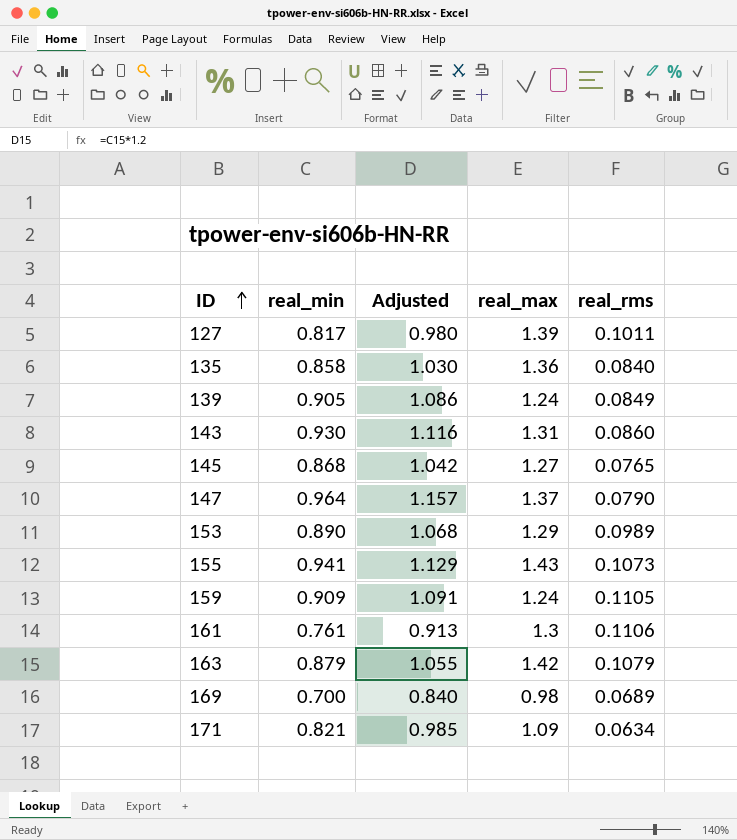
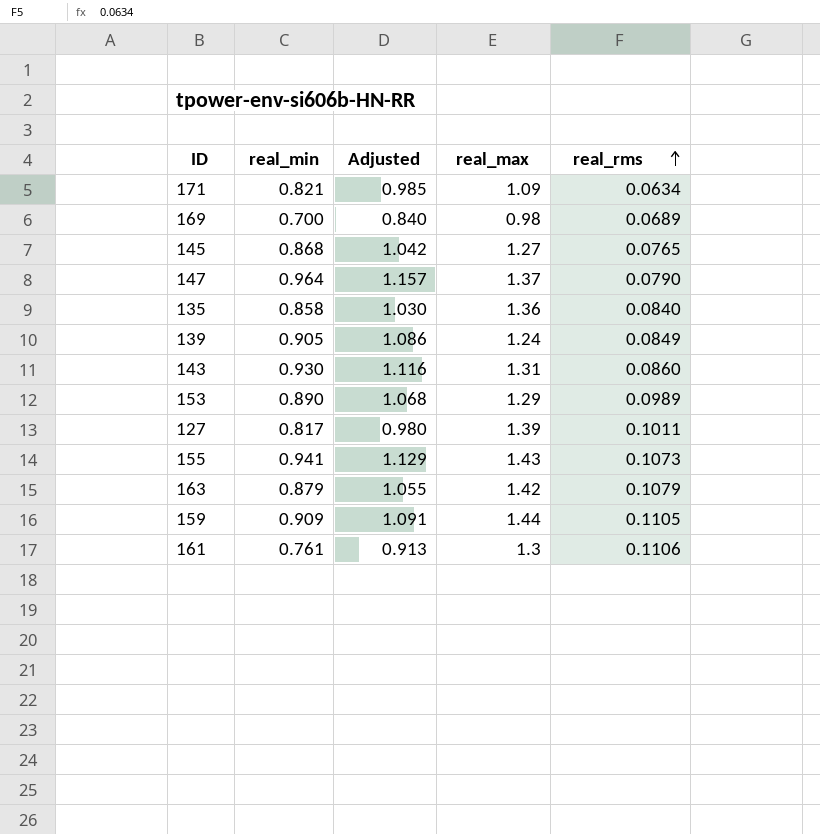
row order: ID ascending -> real_rms ascending
159 | real_max: 1.24 -> 1.44

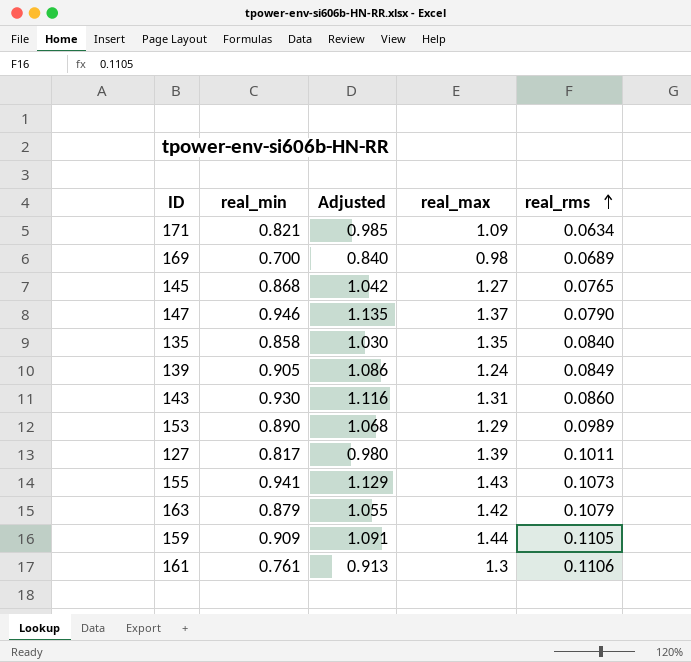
147 | real_min: 0.964 -> 0.946
147 | Adjusted: 1.157 -> 1.135
135 | real_max: 1.36 -> 1.35

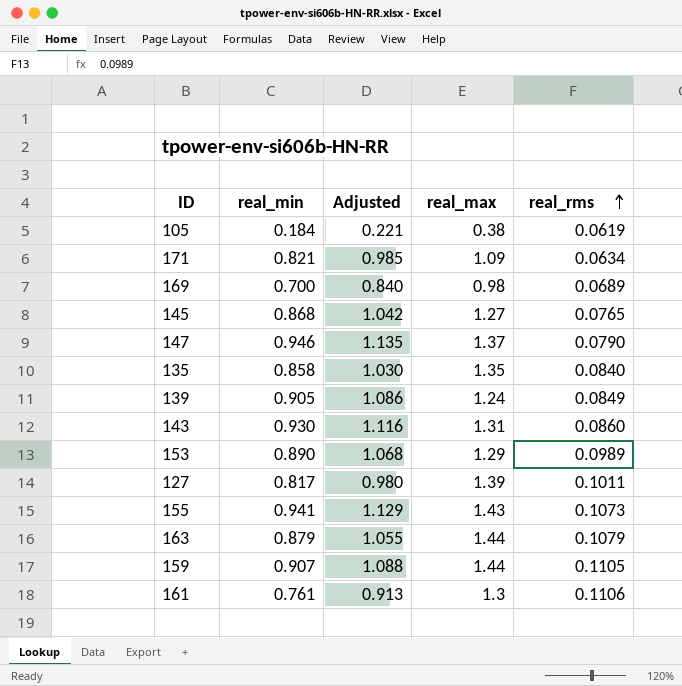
row 105: none -> 0.184 | 0.221 | 0.38 | 0.0619
163 | real_max: 1.42 -> 1.44
159 | real_min: 0.909 -> 0.907
159 | Adjusted: 1.091 -> 1.088

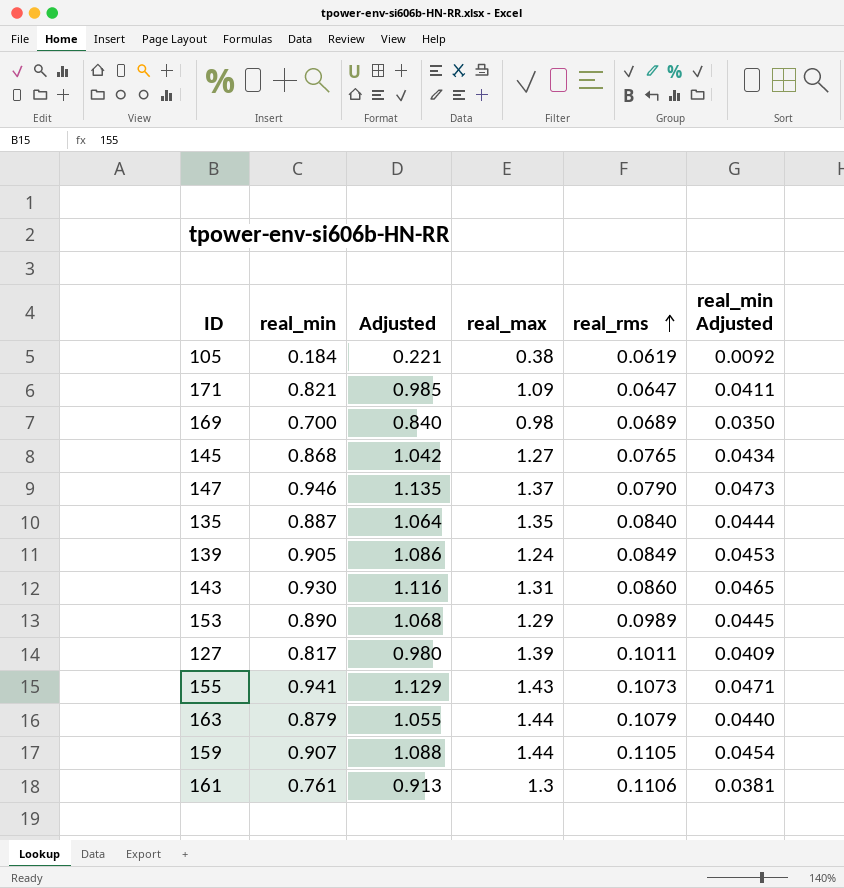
column real_min Adjusted | formula: none -> [real_min] * 0.05
171 | real_rms: 0.0634 -> 0.0647
135 | real_min: 0.858 -> 0.887
135 | Adjusted: 1.030 -> 1.064

